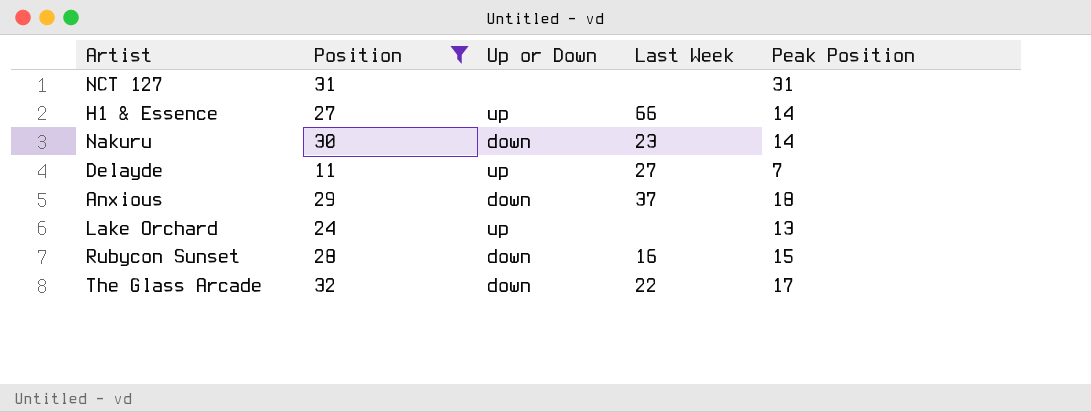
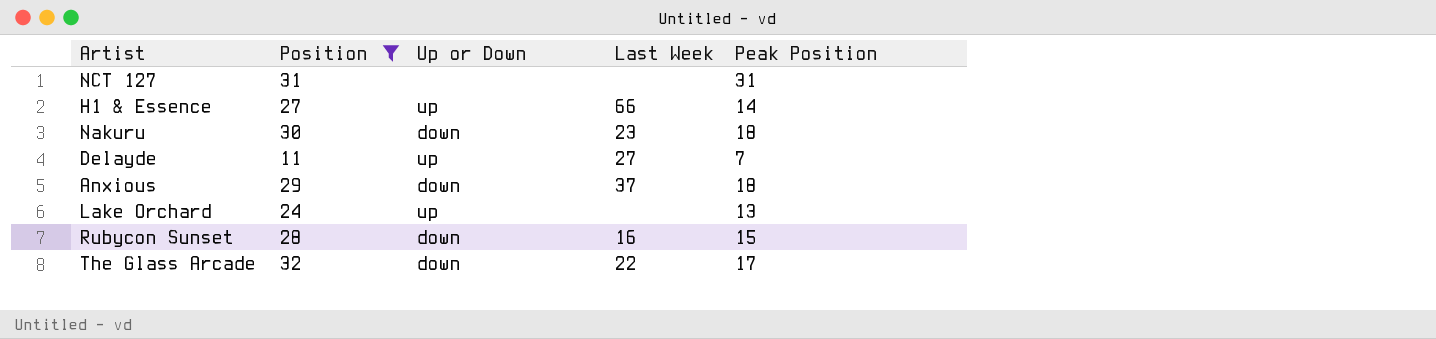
Nakuru | Peak Position: 14 -> 18

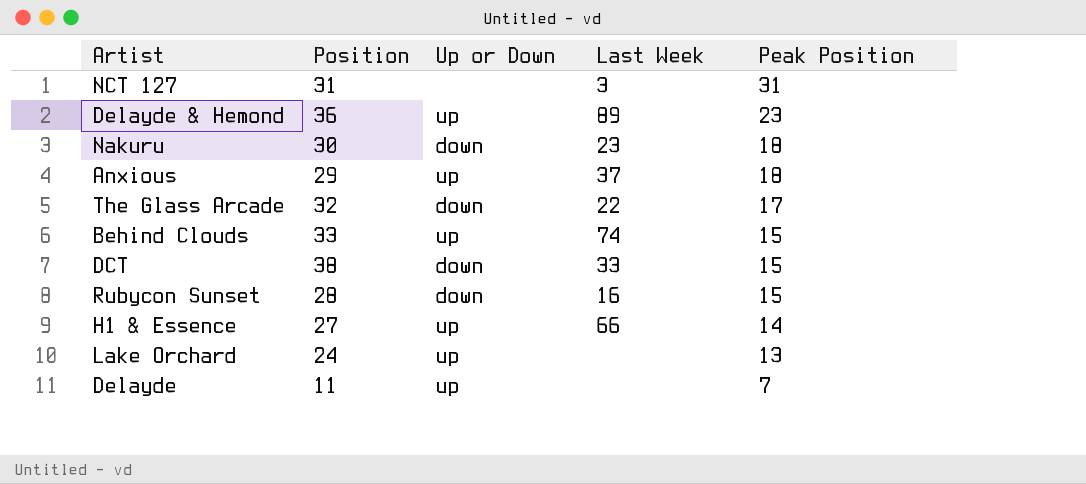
filter: Position <= 32 -> none
row order: none -> Peak Position descending
NCT 127 | Last Week: none -> 3
Anxious | Up or Down: down -> up
Delayde | Last Week: 27 -> none

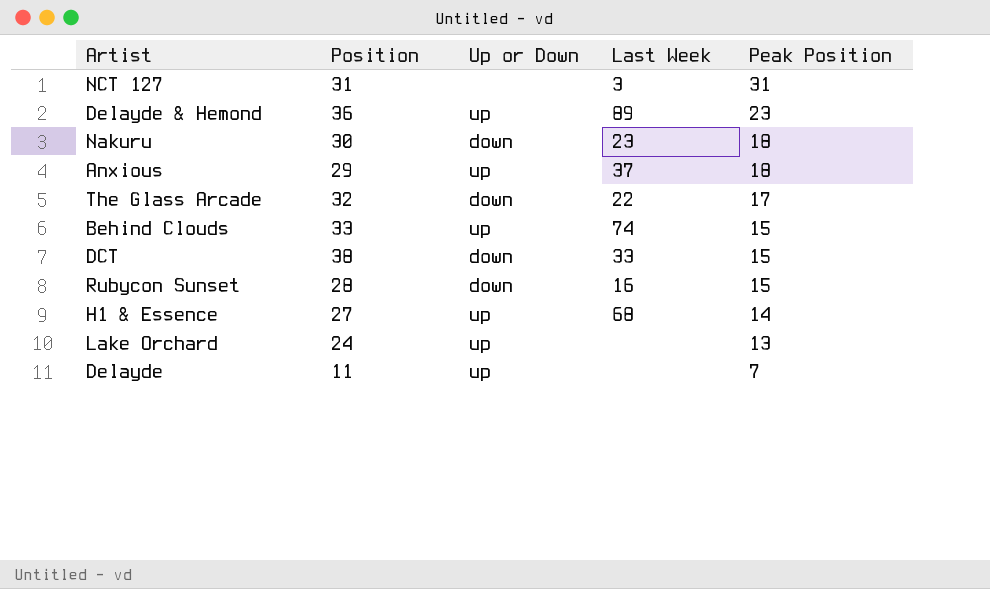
H1 & Essence | Last Week: 66 -> 68

